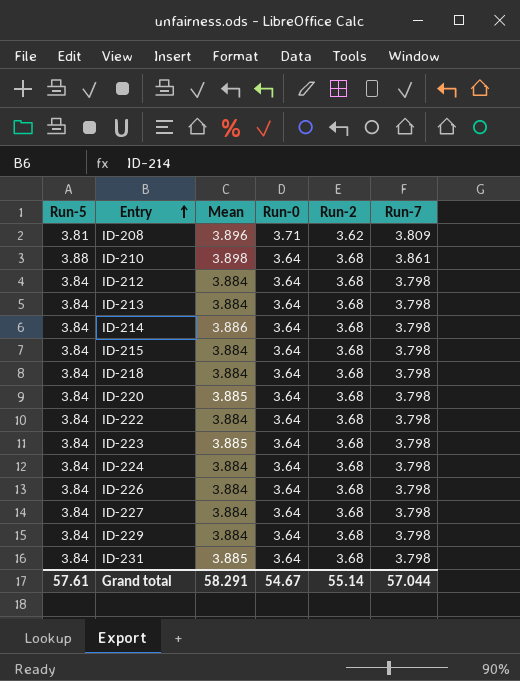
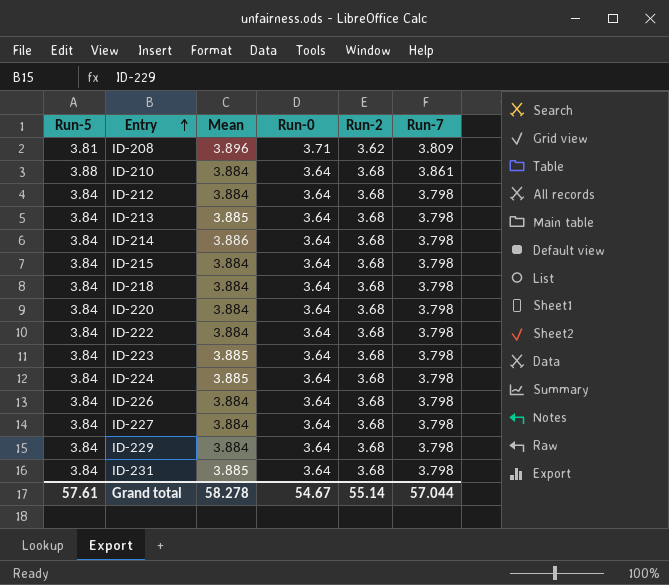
ID-210 | Mean: 3.898 -> 3.884
ID-213 | Mean: 3.884 -> 3.885
ID-220 | Mean: 3.885 -> 3.884
ID-224 | Mean: 3.884 -> 3.885
Grand total | Mean: 58.291 -> 58.278

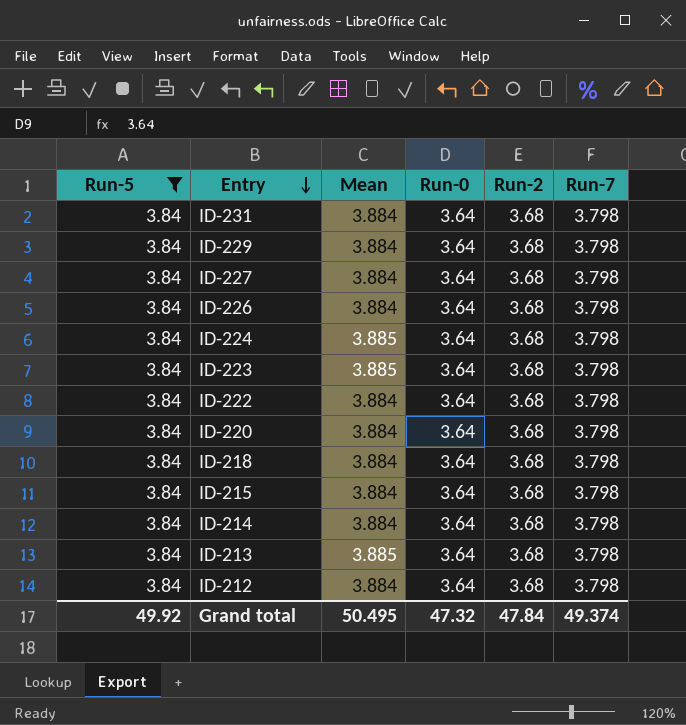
filter: none -> Run-5 = 3.84
row order: Entry ascending -> Entry descending
ID-231 | Mean: 3.885 -> 3.884
ID-214 | Mean: 3.886 -> 3.884
Grand total | Run-5: 57.61 -> 49.92
Grand total | Mean: 58.278 -> 50.495
Grand total | Run-0: 54.67 -> 47.32
Grand total | Run-2: 55.14 -> 47.84
Grand total | Run-7: 57.044 -> 49.374

